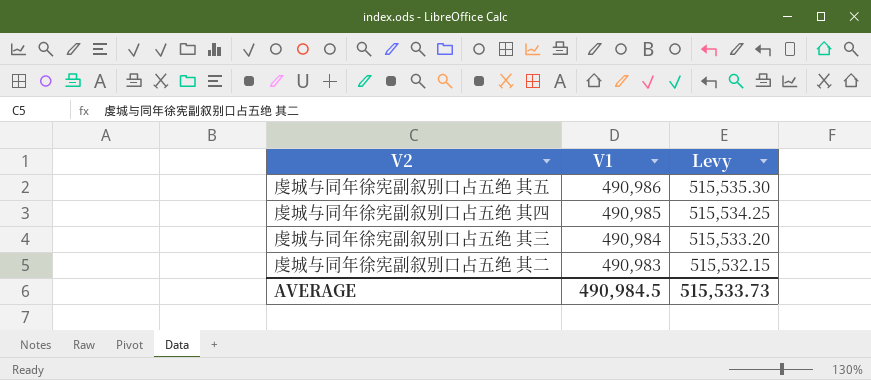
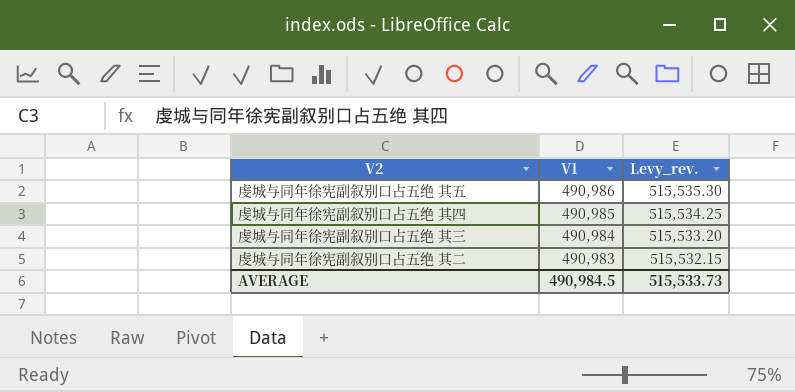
column name: Levy -> Levy_rev.

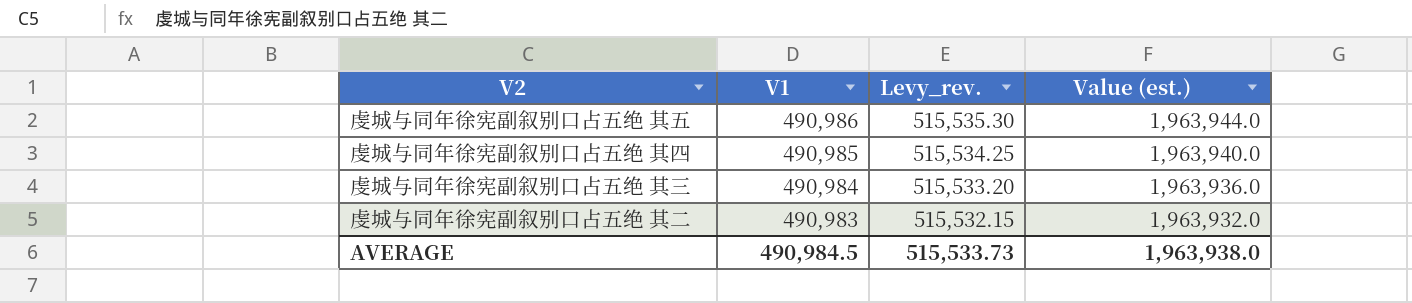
column Value (est.) | formula: none -> [V1] * 4

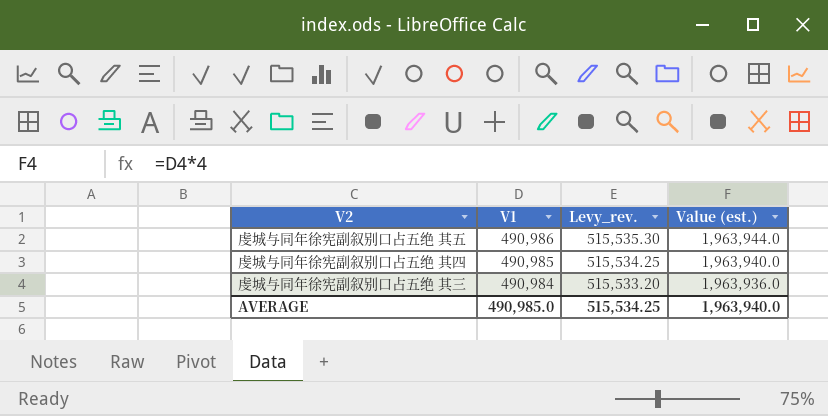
row 虔城与同年徐宪副叙别口占五绝 其二: 490,983 | 515,532.15 | 1,963,932.0 -> none
AVERAGE | V1: 490,984.5 -> 490,985.0
AVERAGE | Levy_rev.: 515,533.73 -> 515,534.25
AVERAGE | Value (est.): 1,963,938.0 -> 1,963,940.0

